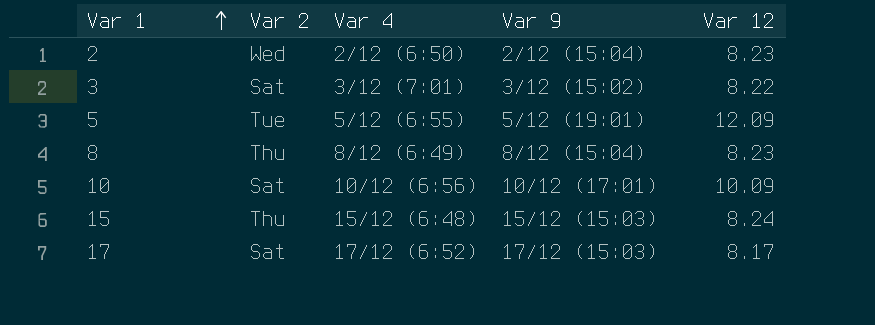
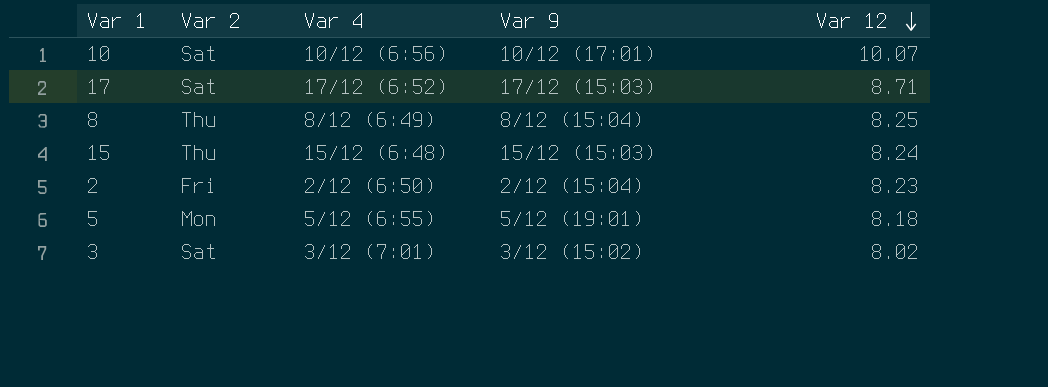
row order: Var 1 ascending -> Var 12 descending
10 | Var 12: 10.09 -> 10.07
17 | Var 12: 8.17 -> 8.71
8 | Var 12: 8.23 -> 8.25
2 | Var 2: Wed -> Fri
5 | Var 2: Tue -> Mon
5 | Var 12: 12.09 -> 8.18
3 | Var 12: 8.22 -> 8.02

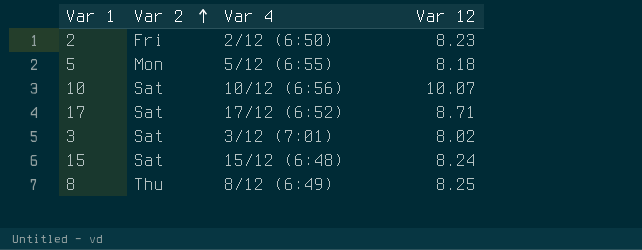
row order: Var 12 descending -> Var 2 ascending
column Var 9 | position: 4 -> none
15 | Var 2: Thu -> Sat

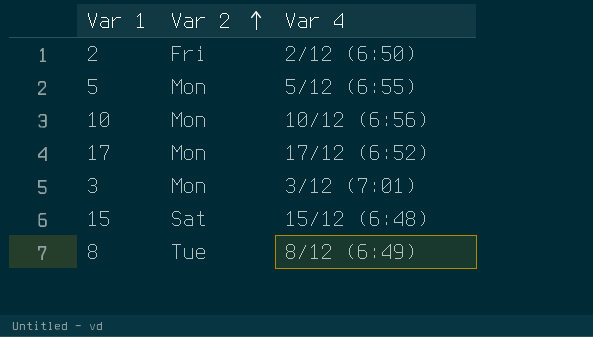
column Var 12 | position: 4 -> none
10 | Var 2: Sat -> Mon
17 | Var 2: Sat -> Mon
3 | Var 2: Sat -> Mon
8 | Var 2: Thu -> Tue

